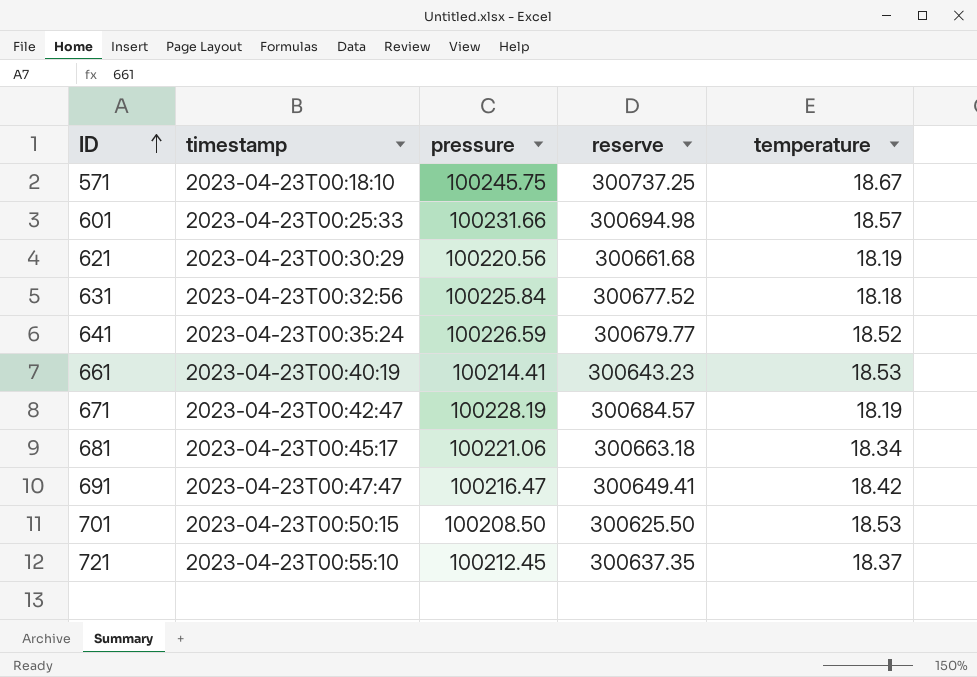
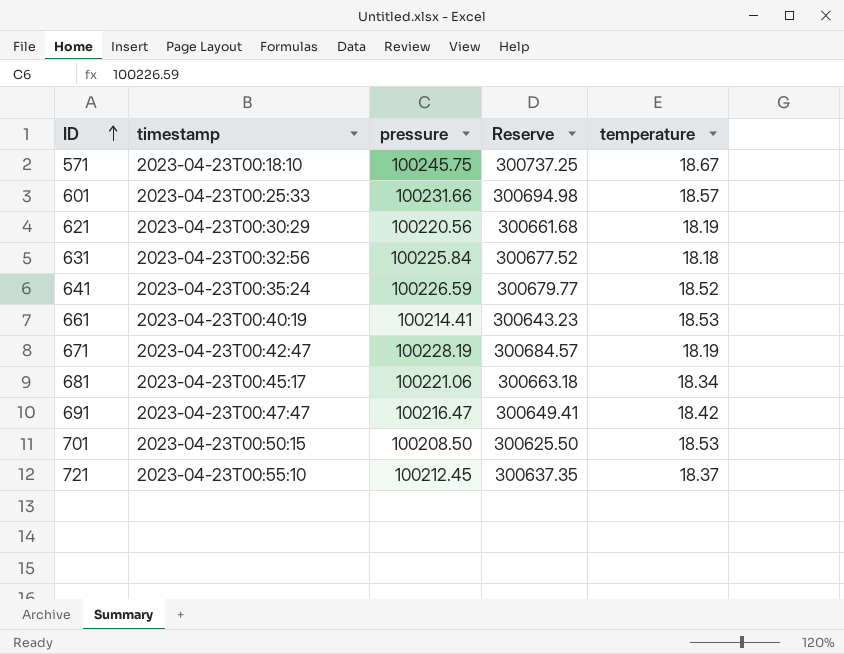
column name: reserve -> Reserve

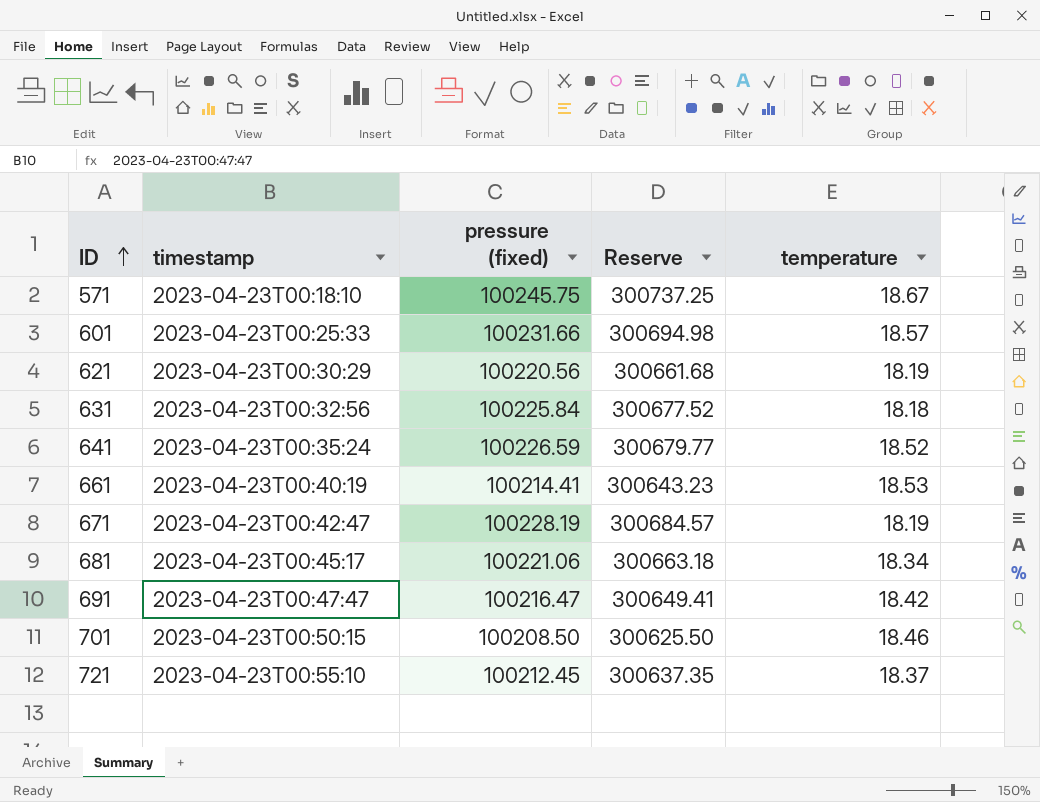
column name: pressure -> pressure (fixed)
701 | temperature: 18.53 -> 18.46

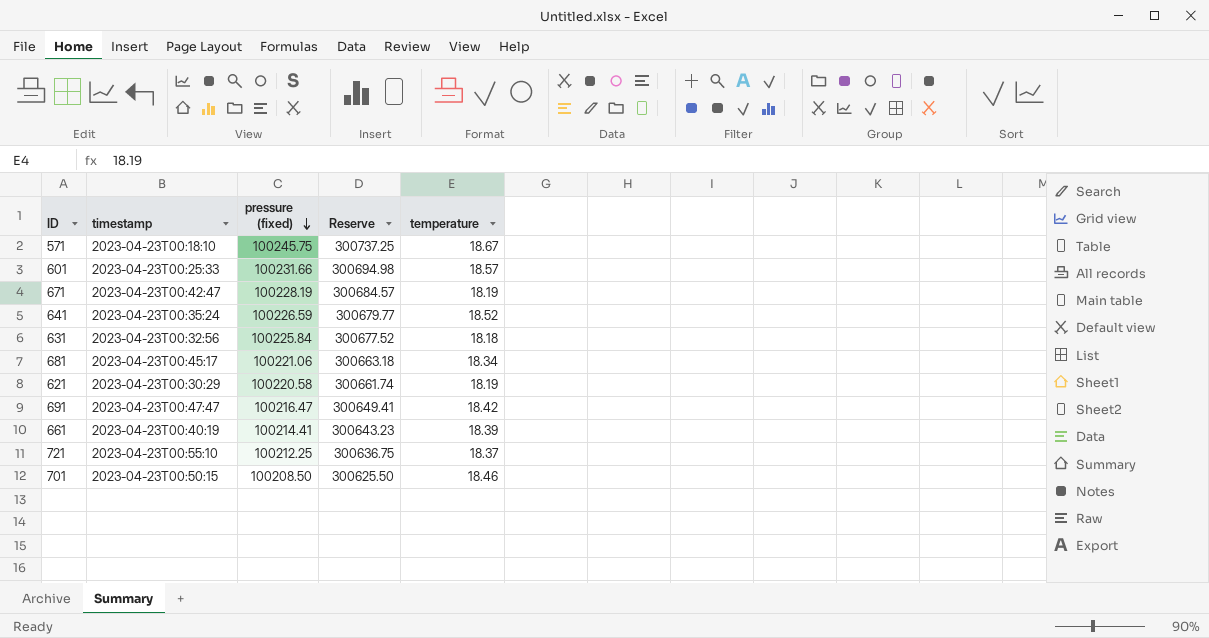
row order: ID ascending -> pressure (fixed) descending
621 | pressure (fixed): 100220.56 -> 100220.58
621 | Reserve: 300661.68 -> 300661.74
661 | temperature: 18.53 -> 18.39
721 | pressure (fixed): 100212.45 -> 100212.25
721 | Reserve: 300637.35 -> 300636.75

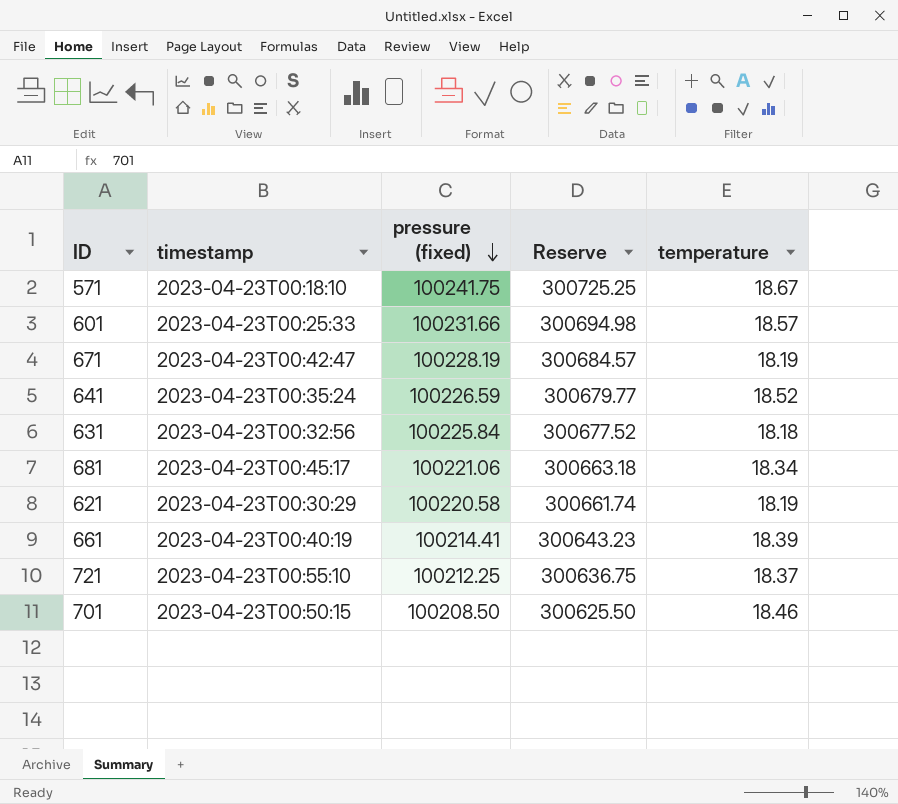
row 691: 2023-04-23T00:47:47 | 100216.47 | 300649.41 | 18.42 -> none
571 | pressure (fixed): 100245.75 -> 100241.75
571 | Reserve: 300737.25 -> 300725.25

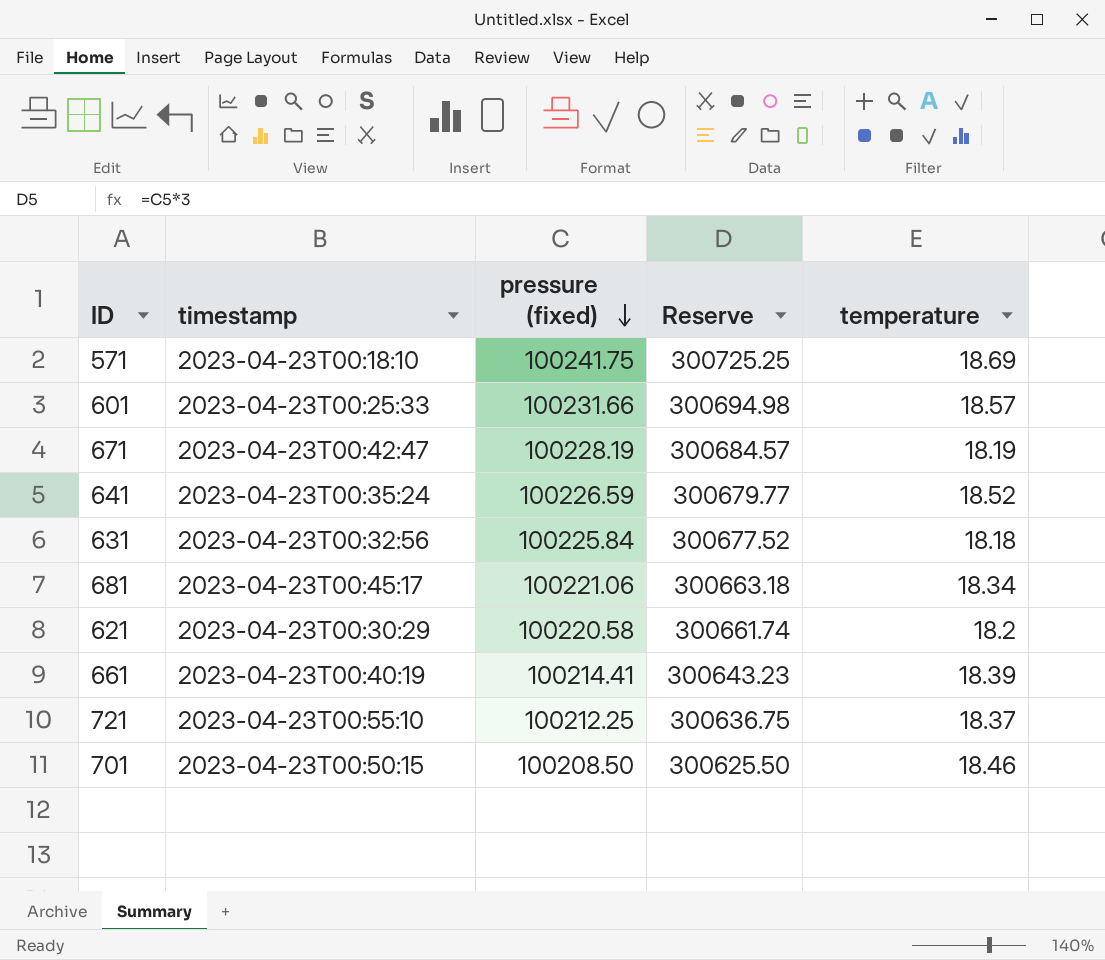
571 | temperature: 18.67 -> 18.69
621 | temperature: 18.19 -> 18.2

